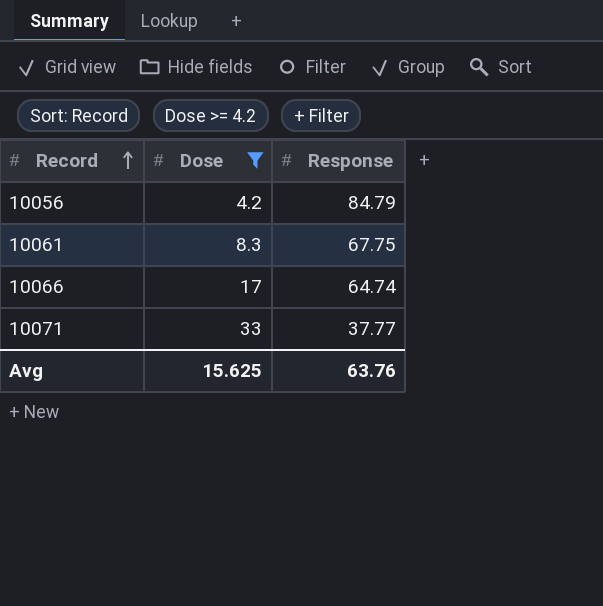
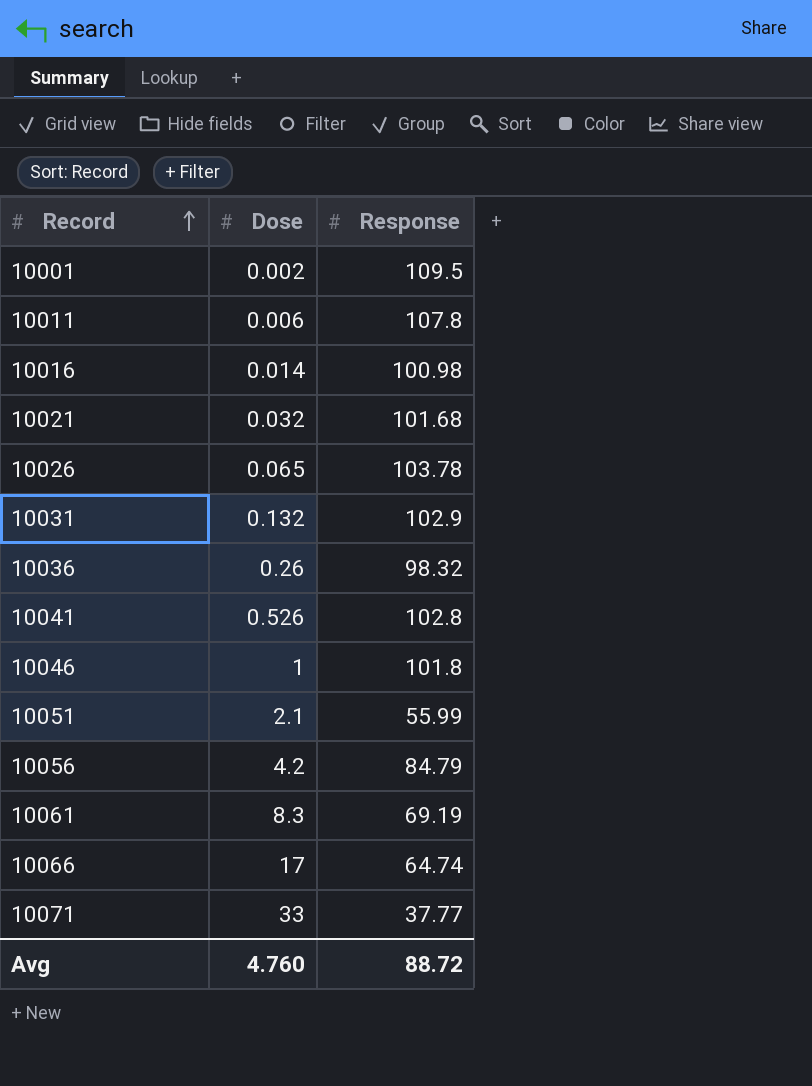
filter: Dose >= 4.2 -> none
10061 | Response: 67.75 -> 69.19
Avg | Dose: 15.625 -> 4.760
Avg | Response: 63.76 -> 88.72

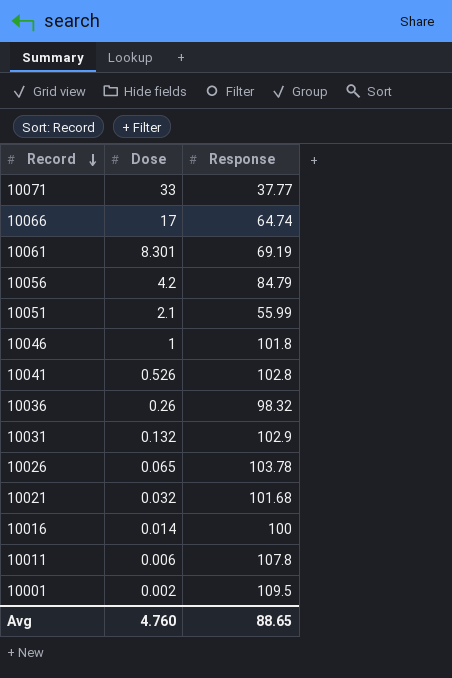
row order: Record ascending -> Record descending
10061 | Dose: 8.3 -> 8.301
10016 | Response: 100.98 -> 100
Avg | Response: 88.72 -> 88.65

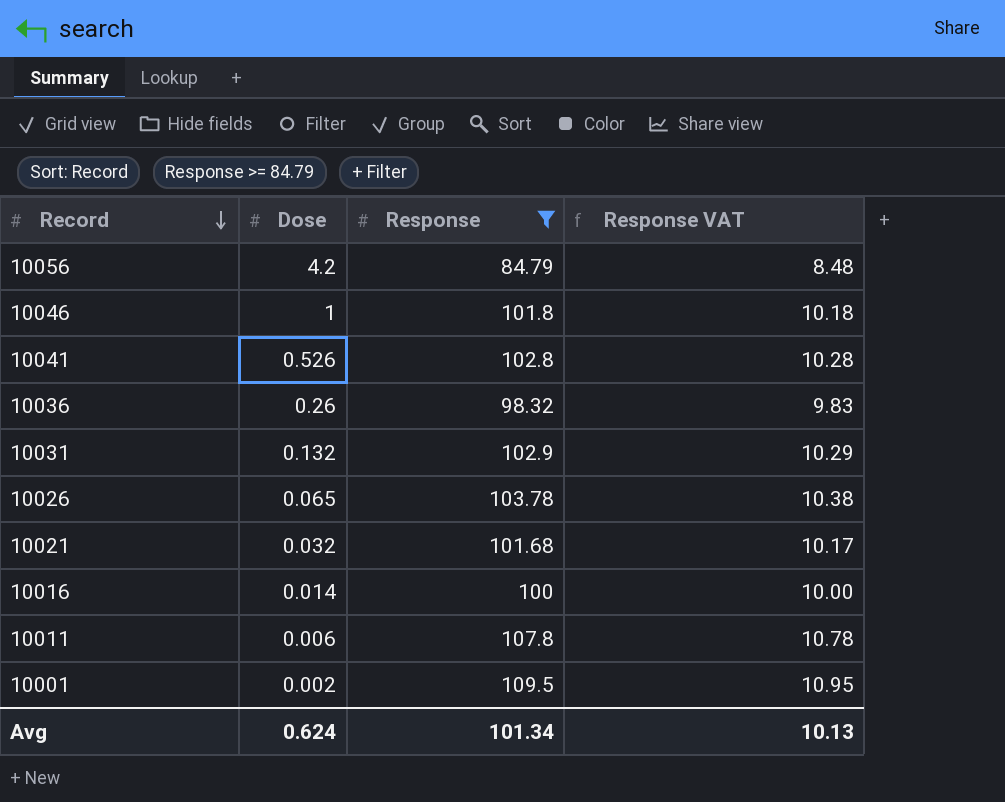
filter: none -> Response >= 84.79
column Response VAT | formula: none -> [Response] * 0.1
Avg | Dose: 4.760 -> 0.624
Avg | Response: 88.65 -> 101.34

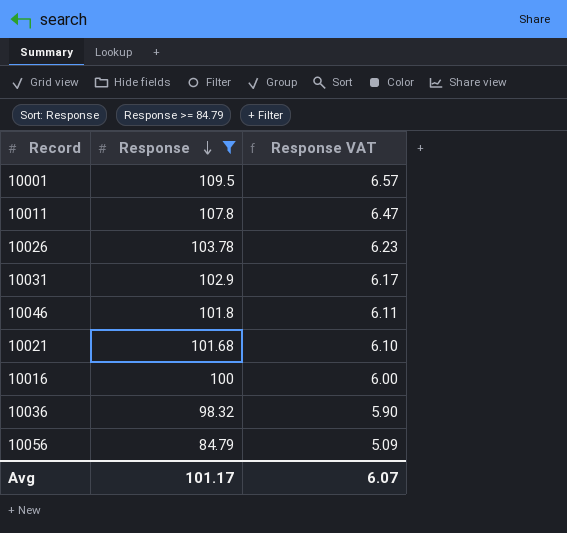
row order: Record descending -> Response descending
column Dose | position: 2 -> none
column Response VAT | formula: [Response] * 0.1 -> [Response] * 0.06
row 10041: 0.526 | 102.8 | 10.28 -> none
Avg | Response: 101.34 -> 101.17
Avg | Response VAT: 10.13 -> 6.07

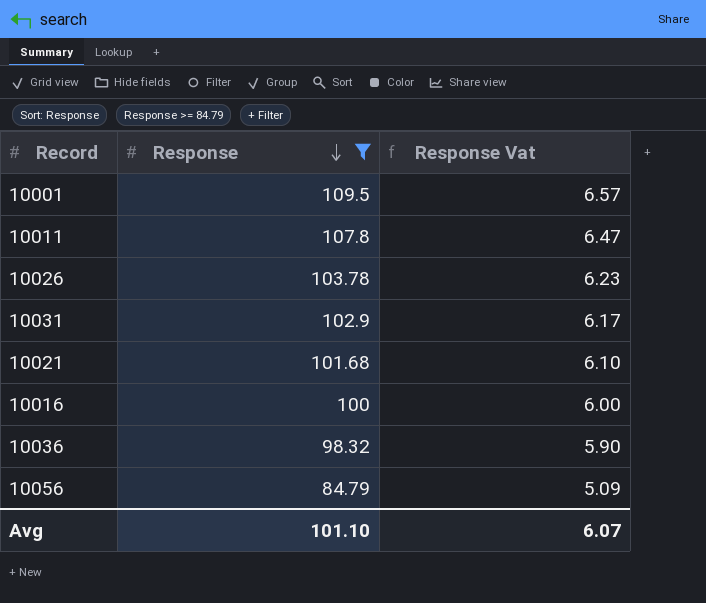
column name: Response VAT -> Response Vat
row 10046: 101.8 | 6.11 -> none
Avg | Response: 101.17 -> 101.10

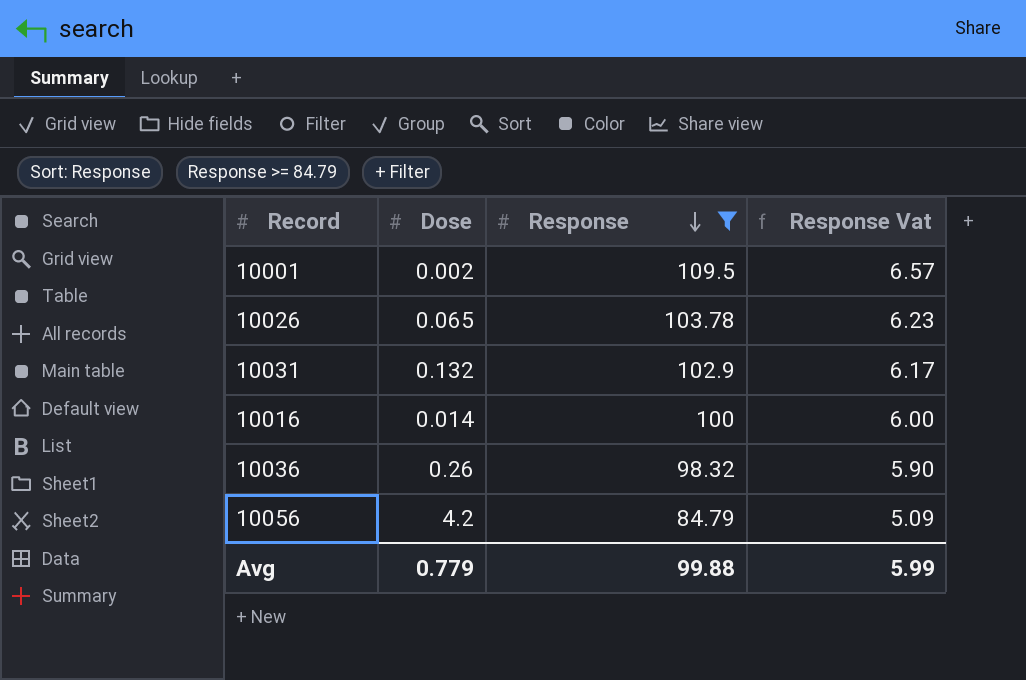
column Dose | position: none -> 2
row 10011: 107.8 | 6.47 -> none
row 10021: 101.68 | 6.10 -> none
Avg | Response: 101.10 -> 99.88
Avg | Response Vat: 6.07 -> 5.99

